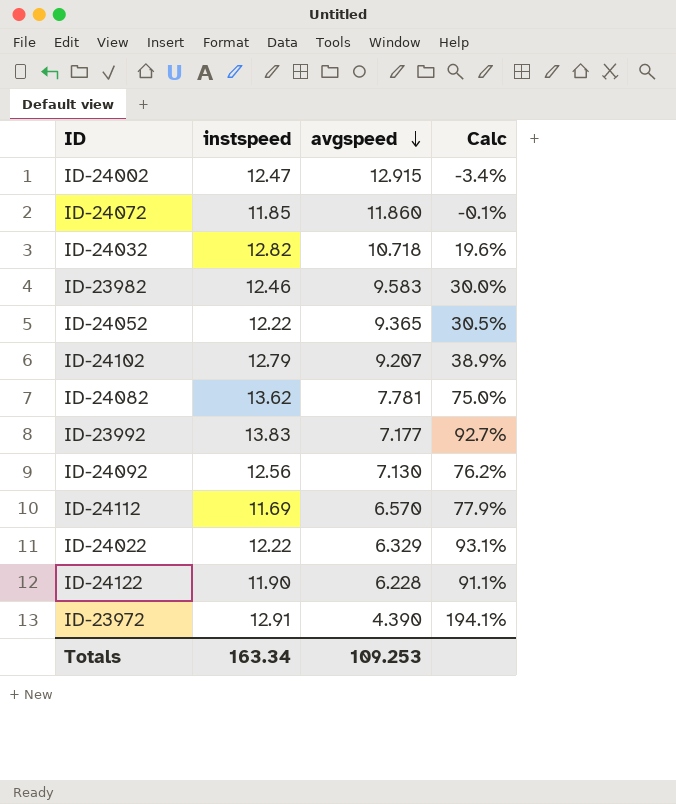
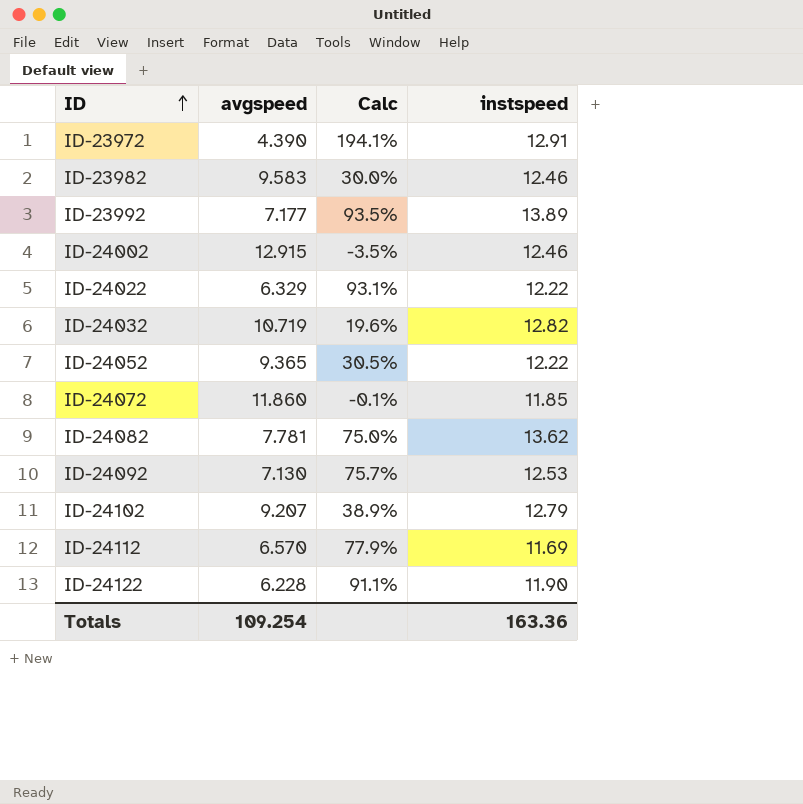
row order: avgspeed descending -> ID ascending
column instspeed | position: 2 -> 4
ID-23992 | Calc: 92.7% -> 93.5%
ID-23992 | instspeed: 13.83 -> 13.89
ID-24002 | Calc: -3.4% -> -3.5%
ID-24002 | instspeed: 12.47 -> 12.46
ID-24032 | avgspeed: 10.718 -> 10.719
ID-24092 | Calc: 76.2% -> 75.7%
ID-24092 | instspeed: 12.56 -> 12.53
Totals | avgspeed: 109.253 -> 109.254
Totals | instspeed: 163.34 -> 163.36

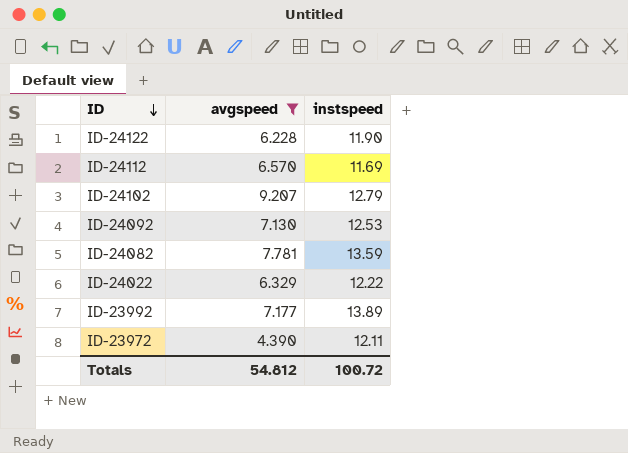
filter: none -> avgspeed <= 9.207
row order: ID ascending -> ID descending
column Calc | formula: ([instspeed] - [avgspeed]) / [avgspeed] -> none
ID-24082 | instspeed: 13.62 -> 13.59
ID-23972 | instspeed: 12.91 -> 12.11
Totals | avgspeed: 109.254 -> 54.812
Totals | instspeed: 163.36 -> 100.72

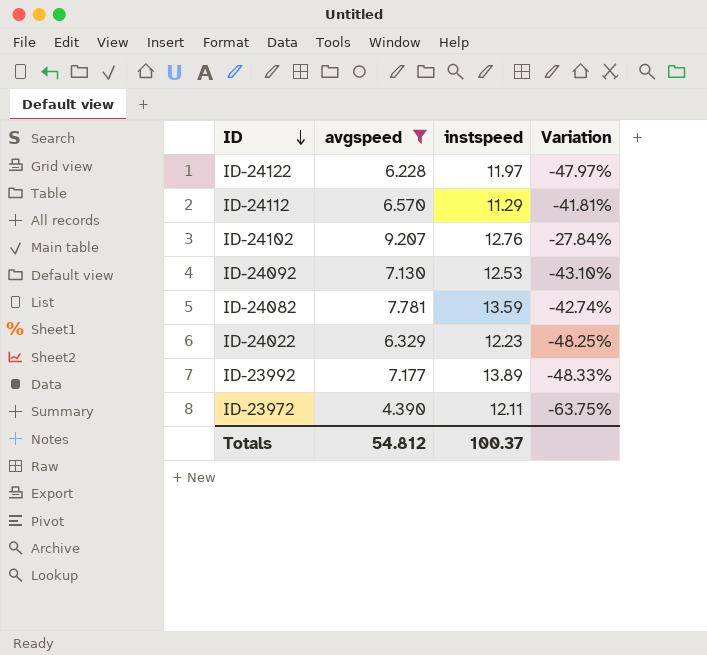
column Variation | formula: none -> ([avgspeed] - [instspeed]) / [instspeed]
ID-24122 | instspeed: 11.90 -> 11.97
ID-24112 | instspeed: 11.69 -> 11.29
ID-24102 | instspeed: 12.79 -> 12.76
ID-24022 | instspeed: 12.22 -> 12.23
Totals | instspeed: 100.72 -> 100.37

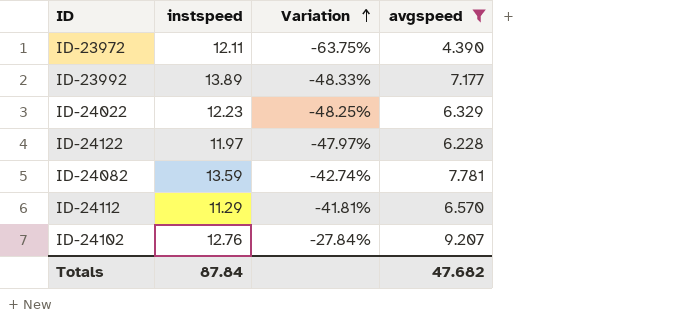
row order: ID descending -> Variation ascending
column avgspeed | position: 2 -> 4
row ID-24092: 7.130 | 12.53 | -43.10% -> none
Totals | instspeed: 100.37 -> 87.84
Totals | avgspeed: 54.812 -> 47.682

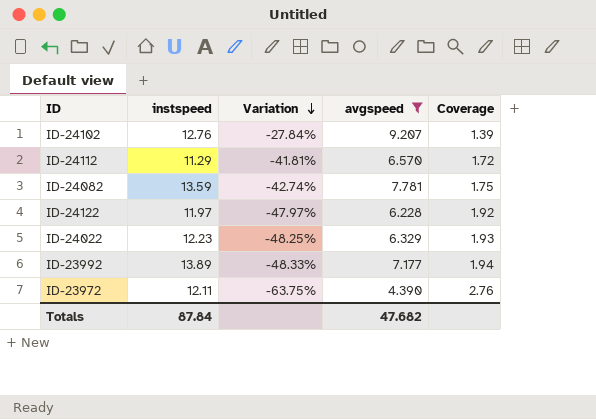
row order: Variation ascending -> Variation descending
column Coverage | formula: none -> [instspeed] / [avgspeed]

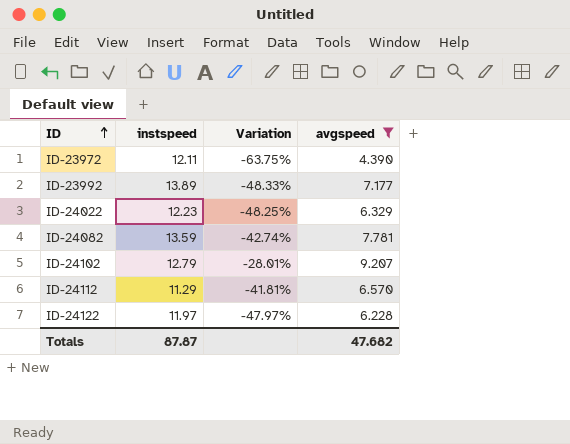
row order: Variation descending -> ID ascending
column Coverage | formula: [instspeed] / [avgspeed] -> none
ID-24102 | instspeed: 12.76 -> 12.79
ID-24102 | Variation: -27.84% -> -28.01%
Totals | instspeed: 87.84 -> 87.87

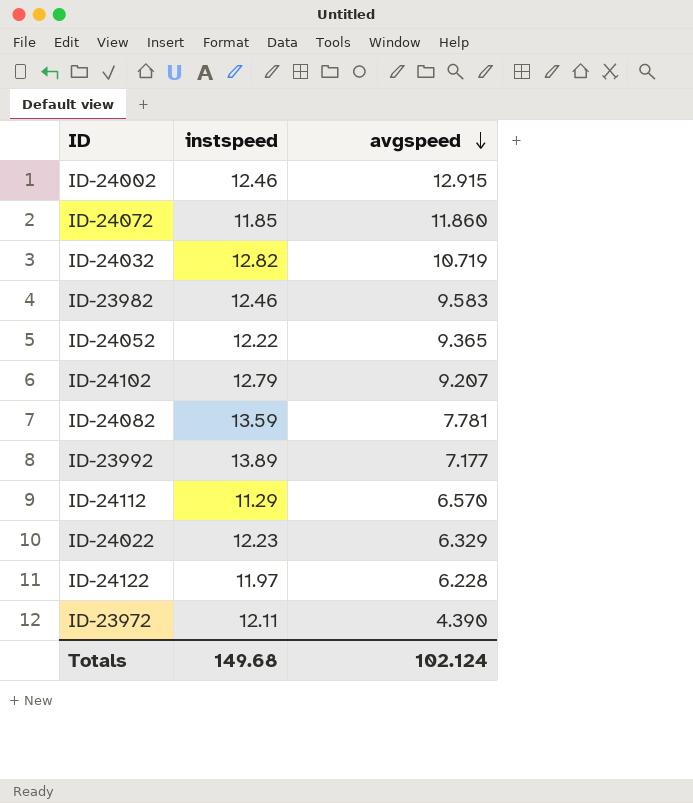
filter: avgspeed <= 9.207 -> none
row order: ID ascending -> avgspeed descending
column Variation | formula: ([avgspeed] - [instspeed]) / [instspeed] -> none
Totals | instspeed: 87.87 -> 149.68
Totals | avgspeed: 47.682 -> 102.124

